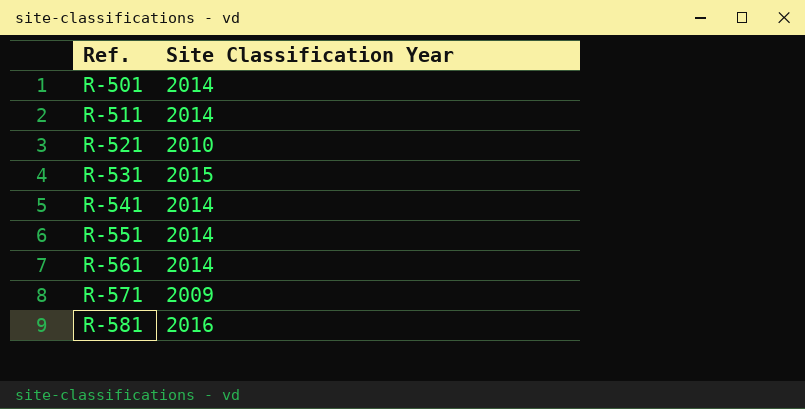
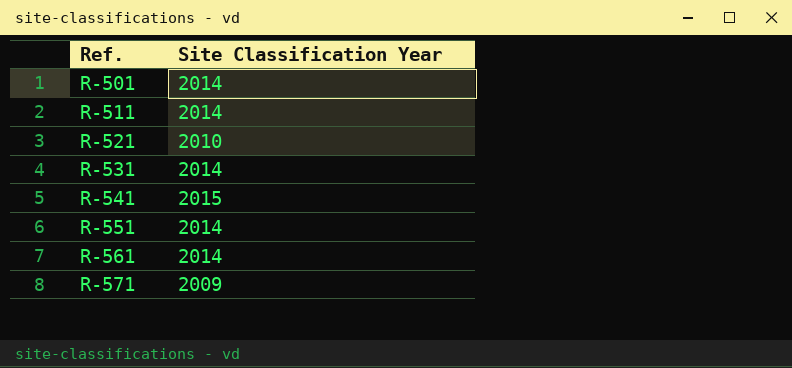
row R-581: 2016 -> none
R-531 | Site Classification Year: 2015 -> 2014
R-541 | Site Classification Year: 2014 -> 2015

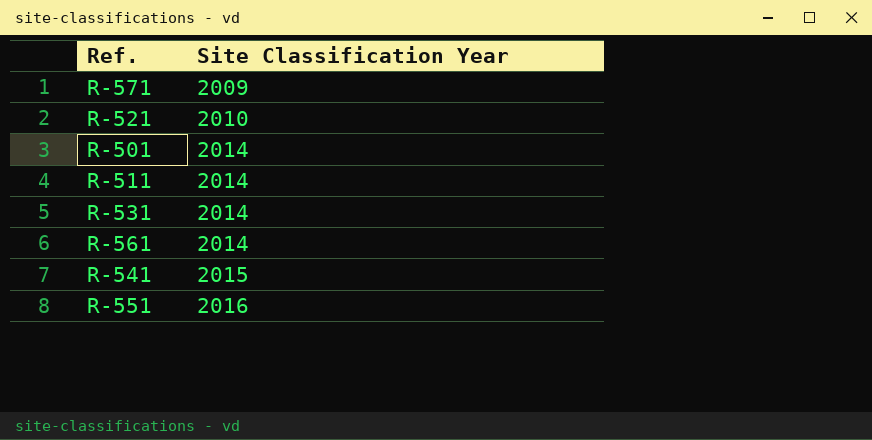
row order: Ref. ascending -> Site Classification Year ascending
R-551 | Site Classification Year: 2014 -> 2016

